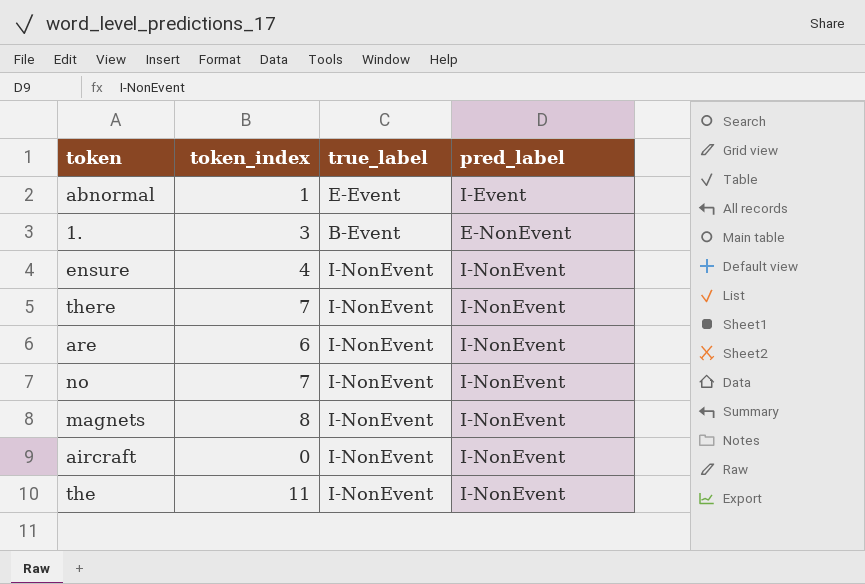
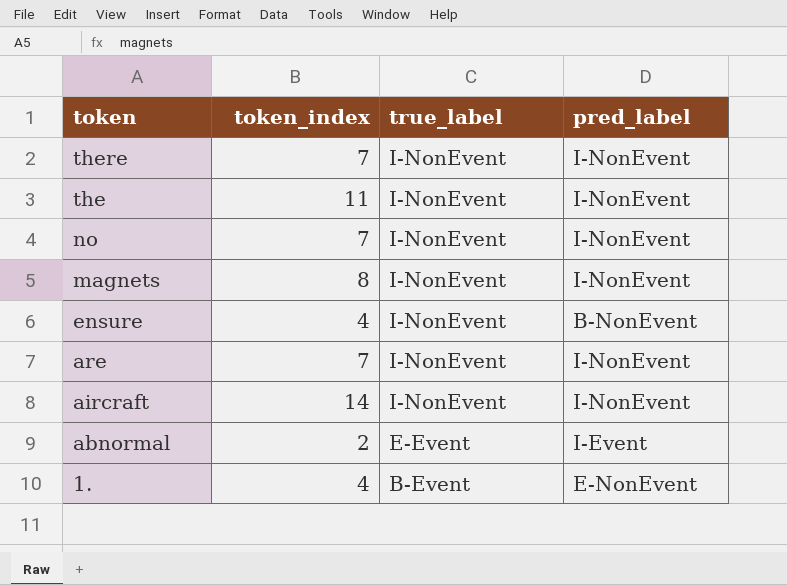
row order: none -> token descending
ensure | pred_label: I-NonEvent -> B-NonEvent
are | token_index: 6 -> 7
aircraft | token_index: 0 -> 14
abnormal | token_index: 1 -> 2
1. | token_index: 3 -> 4

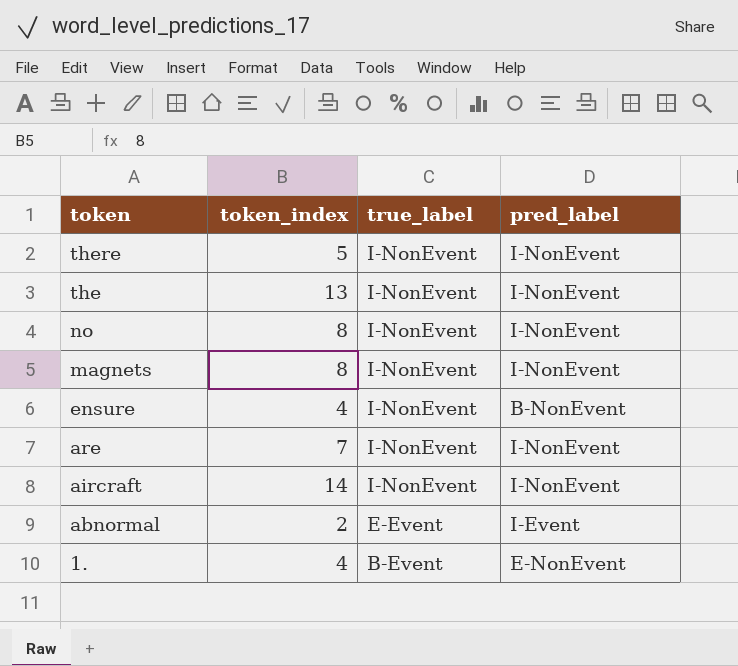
there | token_index: 7 -> 5
the | token_index: 11 -> 13
no | token_index: 7 -> 8

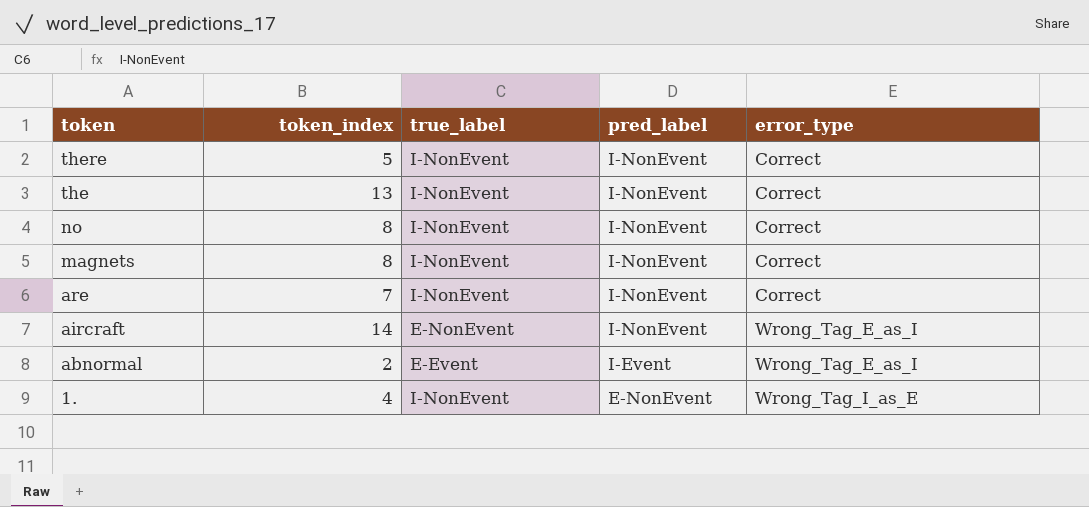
column error_type | position: none -> 5
row ensure: 4 | I-NonEvent | B-NonEvent -> none
aircraft | true_label: I-NonEvent -> E-NonEvent
1. | true_label: B-Event -> I-NonEvent

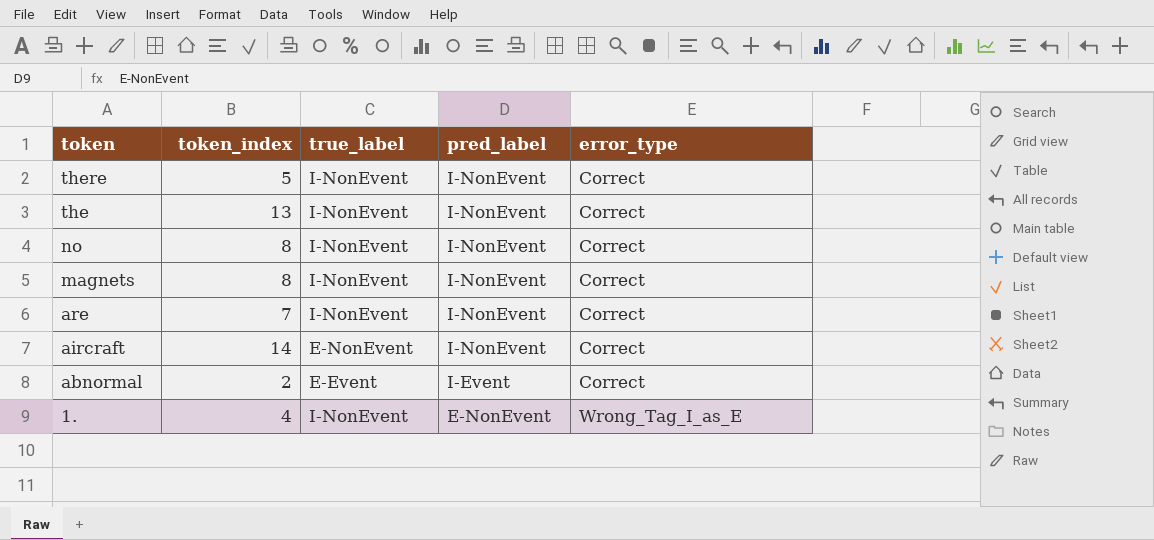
aircraft | error_type: Wrong_Tag_E_as_I -> Correct
abnormal | error_type: Wrong_Tag_E_as_I -> Correct

